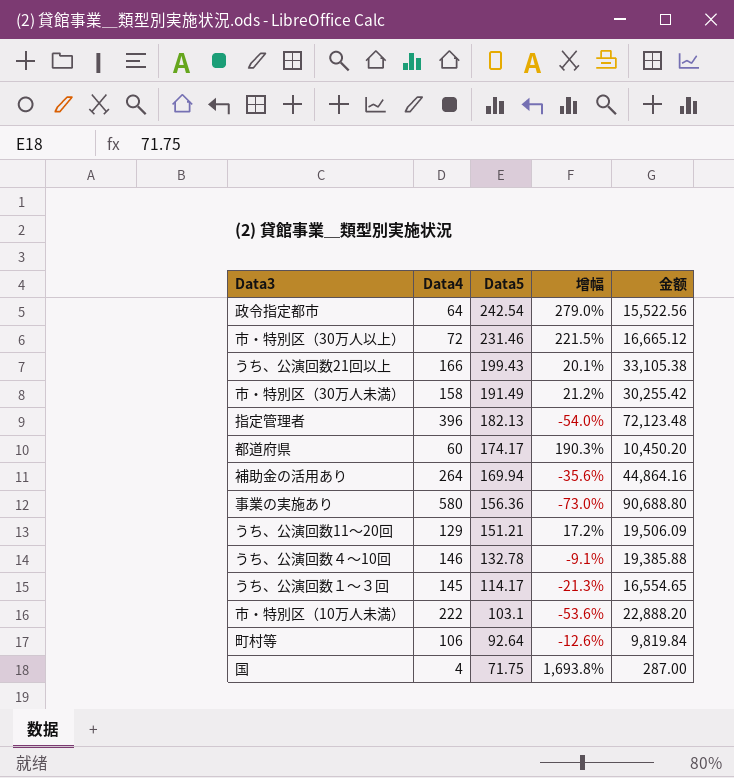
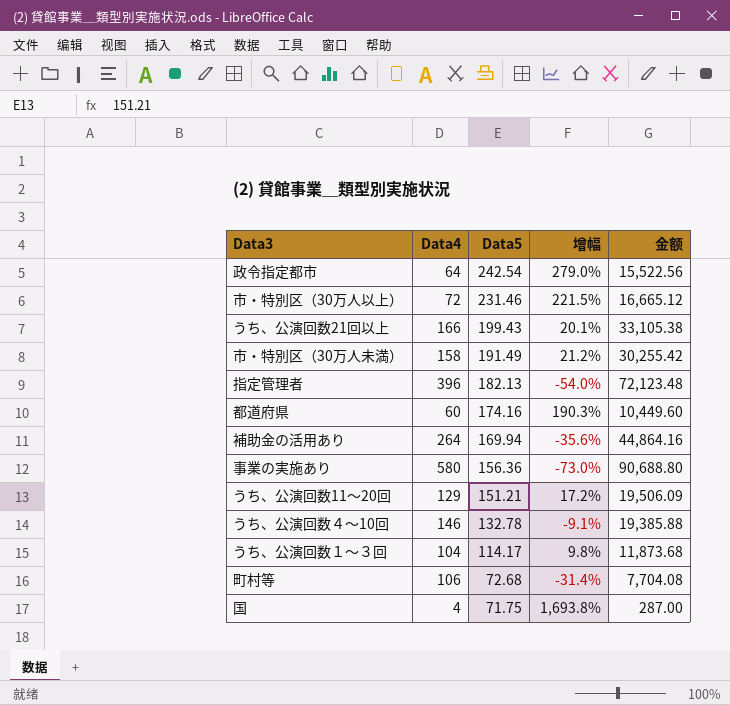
row 市・特別区（10万人未満）: 222 | 103.1 | -53.6% | 22,888.20 -> none
都道府県 | Data5: 174.17 -> 174.16
都道府県 | 金额: 10,450.20 -> 10,449.60
うち、公演回数１～３回 | Data4: 145 -> 104
うち、公演回数１～３回 | 增幅: -21.3% -> 9.8%
うち、公演回数１～３回 | 金额: 16,554.65 -> 11,873.68
町村等 | Data5: 92.64 -> 72.68
町村等 | 增幅: -12.6% -> -31.4%
町村等 | 金额: 9,819.84 -> 7,704.08

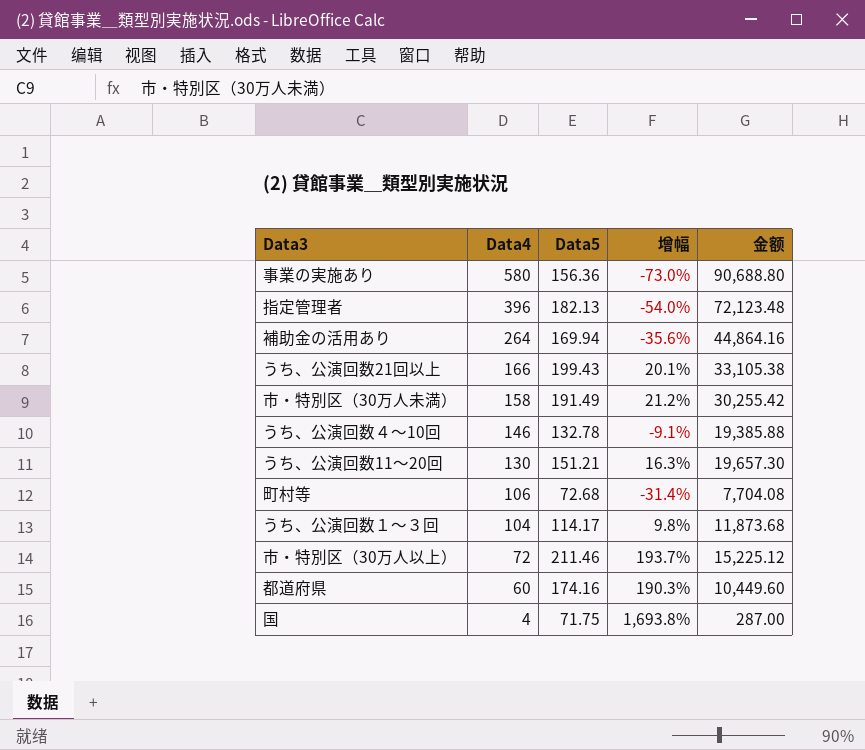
row order: Data5 descending -> Data4 descending
row 政令指定都市: 64 | 242.54 | 279.0% | 15,522.56 -> none
うち、公演回数11～20回 | Data4: 129 -> 130
うち、公演回数11～20回 | 增幅: 17.2% -> 16.3%
うち、公演回数11～20回 | 金额: 19,506.09 -> 19,657.30
市・特別区（30万人以上） | Data5: 231.46 -> 211.46
市・特別区（30万人以上） | 增幅: 221.5% -> 193.7%
市・特別区（30万人以上） | 金额: 16,665.12 -> 15,225.12

